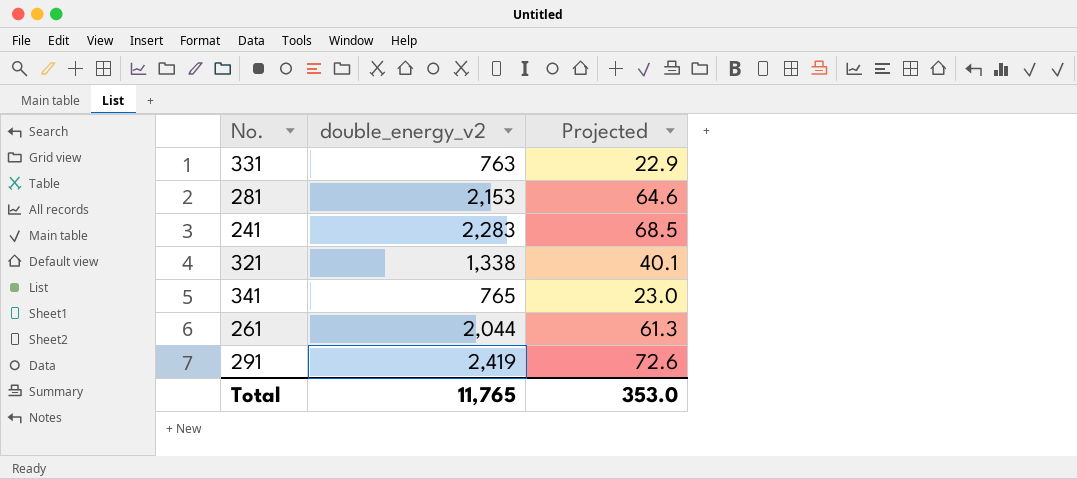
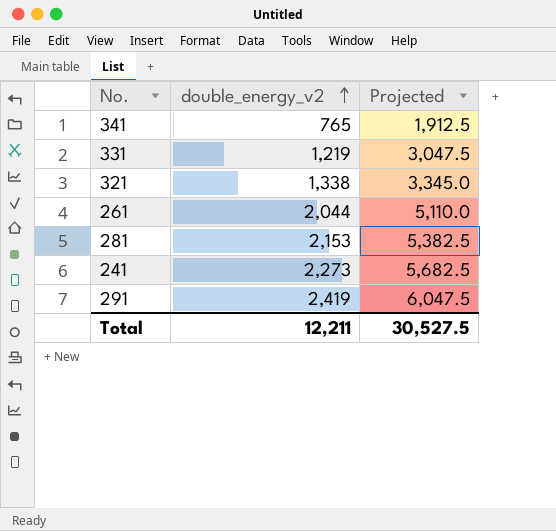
row order: none -> double_energy_v2 ascending
column Projected | formula: [double_energy_v2] * 0.03 -> [double_energy_v2] * 2.5
331 | double_energy_v2: 763 -> 1,219
241 | double_energy_v2: 2,283 -> 2,273
Total | double_energy_v2: 11,765 -> 12,211
Total | Projected: 353.0 -> 30,527.5

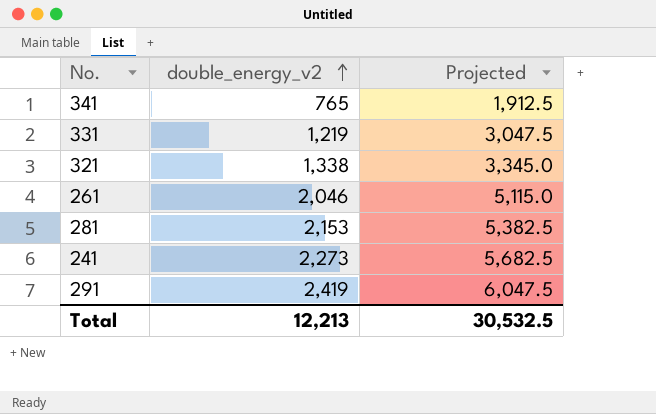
261 | double_energy_v2: 2,044 -> 2,046
261 | Projected: 5,110.0 -> 5,115.0
Total | double_energy_v2: 12,211 -> 12,213
Total | Projected: 30,527.5 -> 30,532.5

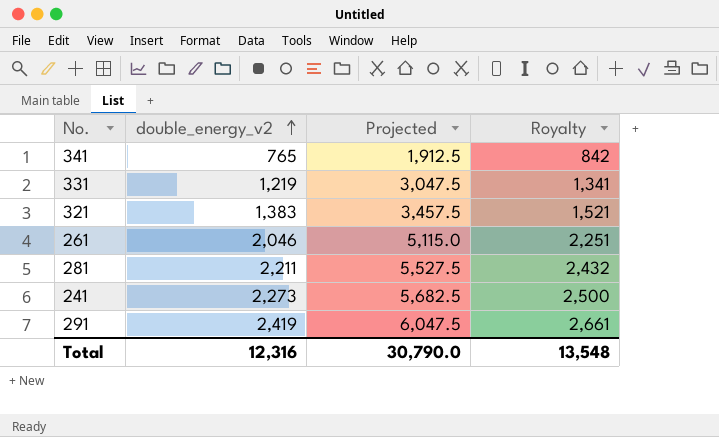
column Royalty | formula: none -> [double_energy_v2] * 1.1
321 | double_energy_v2: 1,338 -> 1,383
321 | Projected: 3,345.0 -> 3,457.5
281 | double_energy_v2: 2,153 -> 2,211
281 | Projected: 5,382.5 -> 5,527.5
Total | double_energy_v2: 12,213 -> 12,316
Total | Projected: 30,532.5 -> 30,790.0

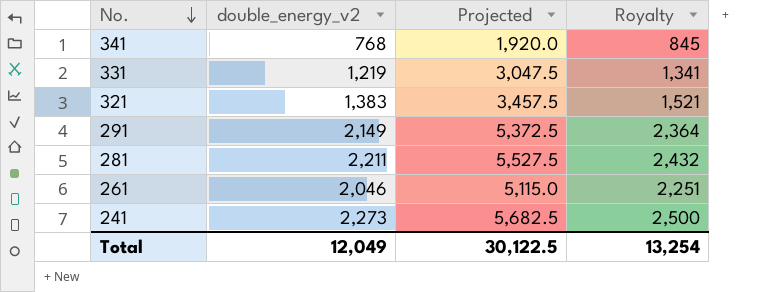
row order: double_energy_v2 ascending -> No. descending
341 | double_energy_v2: 765 -> 768
341 | Projected: 1,912.5 -> 1,920.0
341 | Royalty: 842 -> 845
291 | double_energy_v2: 2,419 -> 2,149
291 | Projected: 6,047.5 -> 5,372.5
291 | Royalty: 2,661 -> 2,364
Total | double_energy_v2: 12,316 -> 12,049
Total | Projected: 30,790.0 -> 30,122.5
Total | Royalty: 13,548 -> 13,254

